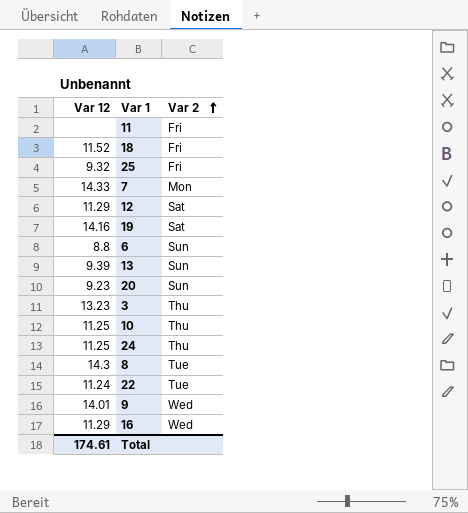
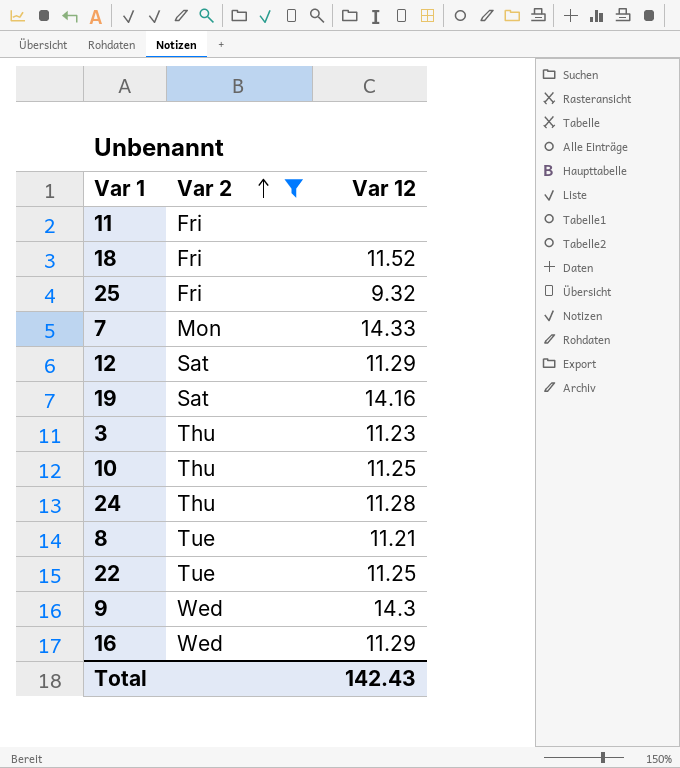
filter: none -> Var 2 != Sun
column Var 12 | position: 1 -> 3
3 | Var 12: 13.23 -> 11.23
24 | Var 12: 11.25 -> 11.28
8 | Var 12: 14.3 -> 11.21
22 | Var 12: 11.24 -> 11.25
9 | Var 12: 14.01 -> 14.3
Total | Var 12: 174.61 -> 142.43

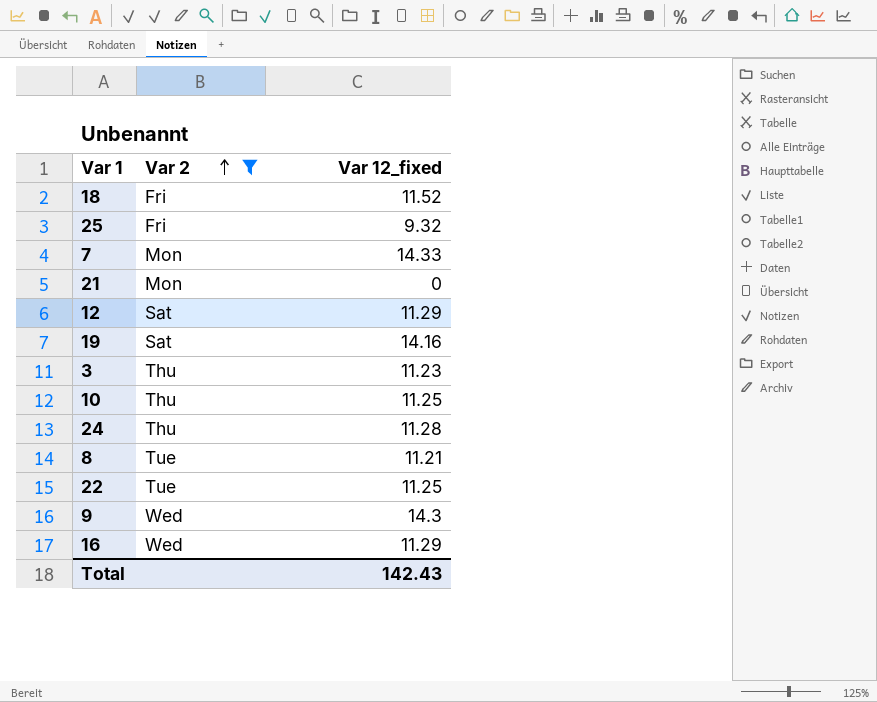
column name: Var 12 -> Var 12_fixed
row 11: Fri | none -> none
row 21: none -> Mon | 0

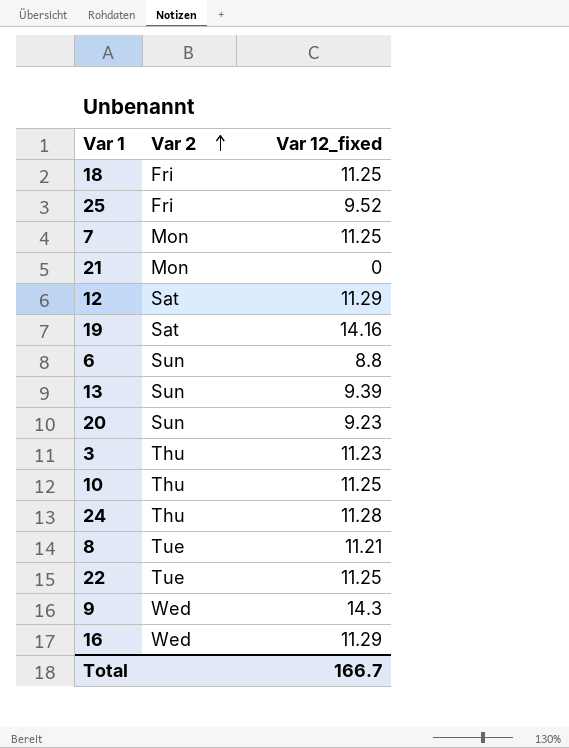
filter: Var 2 != Sun -> none
18 | Var 12_fixed: 11.52 -> 11.25
25 | Var 12_fixed: 9.32 -> 9.52
7 | Var 12_fixed: 14.33 -> 11.25
Total | Var 12_fixed: 142.43 -> 166.7

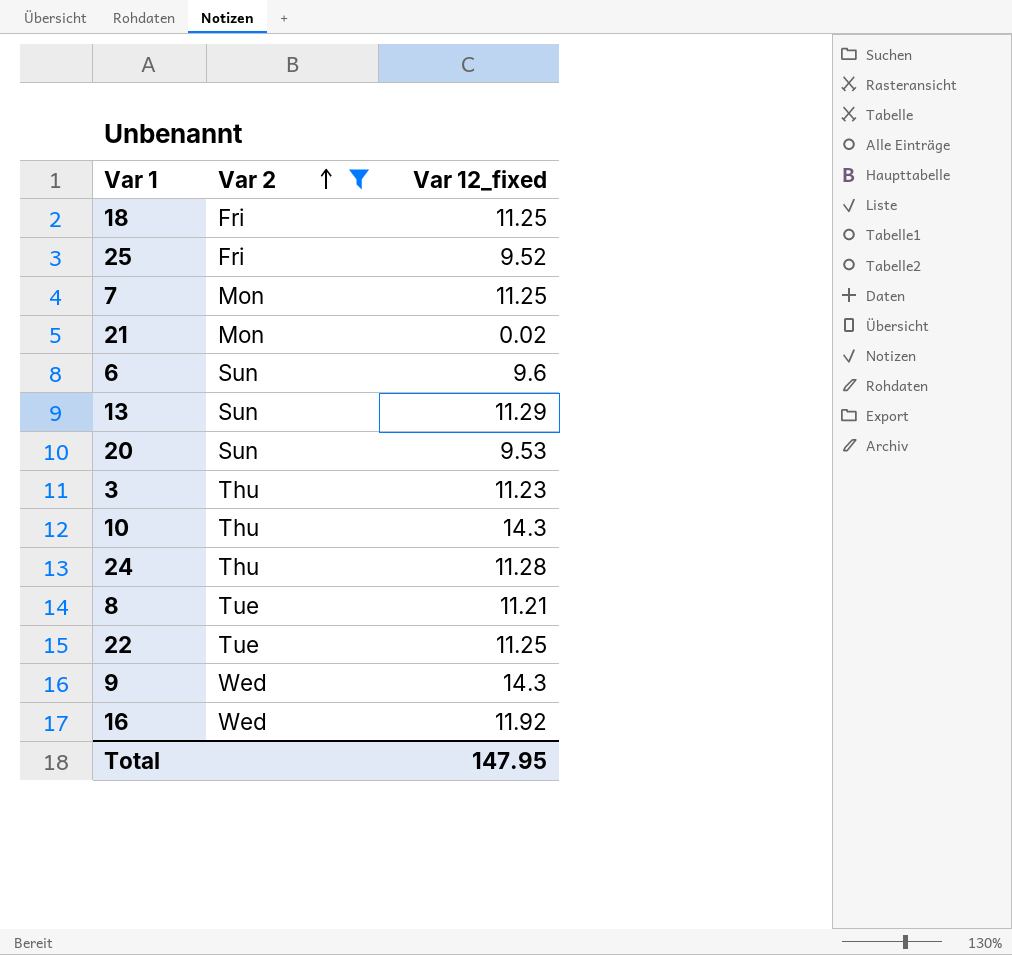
filter: none -> Var 2 != Sat
21 | Var 12_fixed: 0 -> 0.02
6 | Var 12_fixed: 8.8 -> 9.6
13 | Var 12_fixed: 9.39 -> 11.29
20 | Var 12_fixed: 9.23 -> 9.53
10 | Var 12_fixed: 11.25 -> 14.3
16 | Var 12_fixed: 11.29 -> 11.92
Total | Var 12_fixed: 166.7 -> 147.95

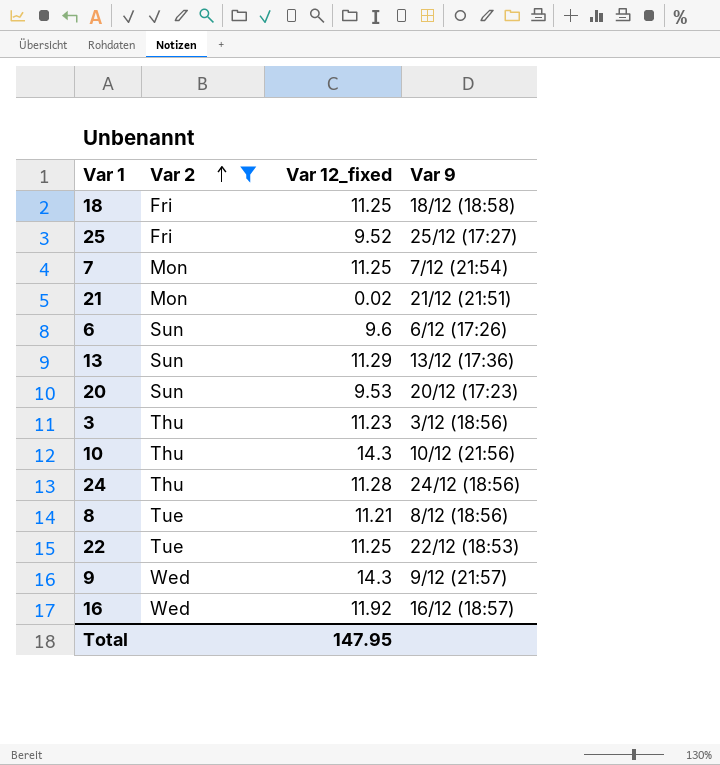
column Var 9 | position: none -> 4

